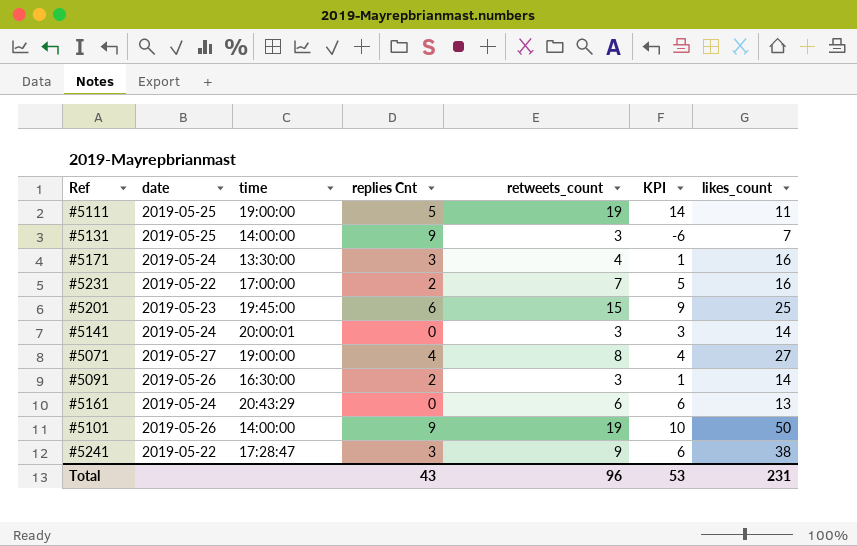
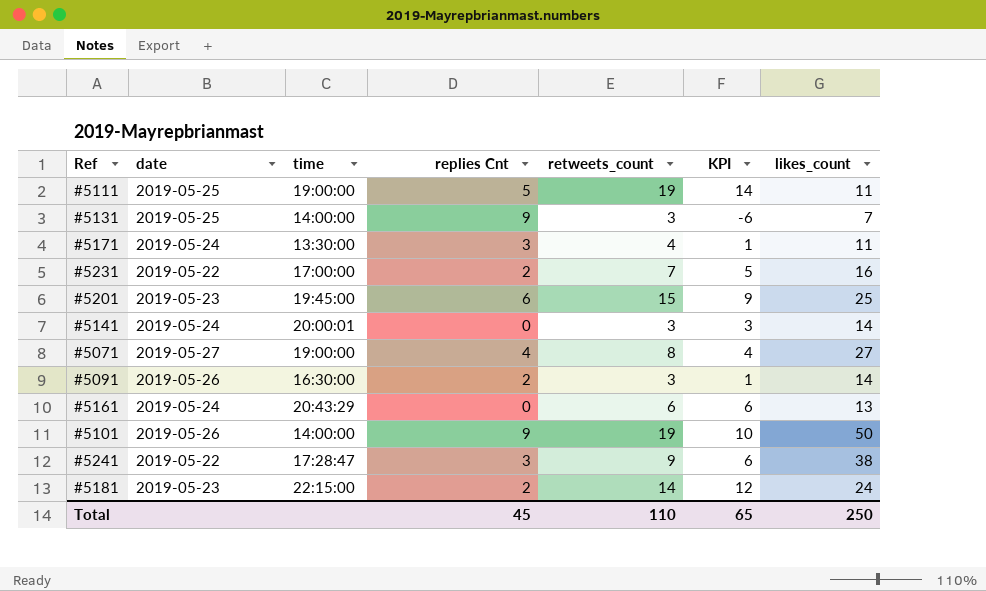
#5171 | likes_count: 16 -> 11
row #5181: none -> 2019-05-23 | 22:15:00 | 2 | 14 | 12 | 24
Total | replies Cnt: 43 -> 45
Total | retweets_count: 96 -> 110
Total | KPI: 53 -> 65
Total | likes_count: 231 -> 250

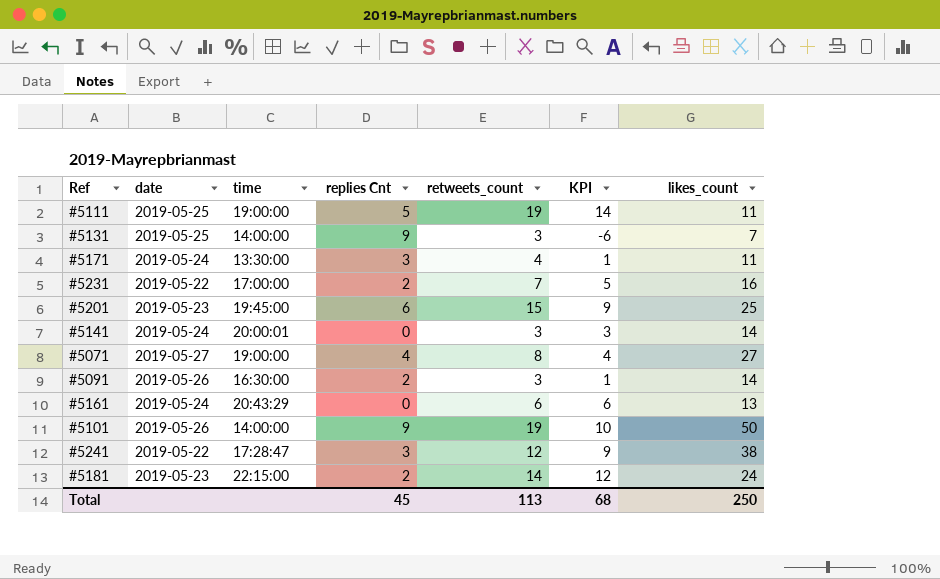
#5241 | retweets_count: 9 -> 12
#5241 | KPI: 6 -> 9
Total | retweets_count: 110 -> 113
Total | KPI: 65 -> 68

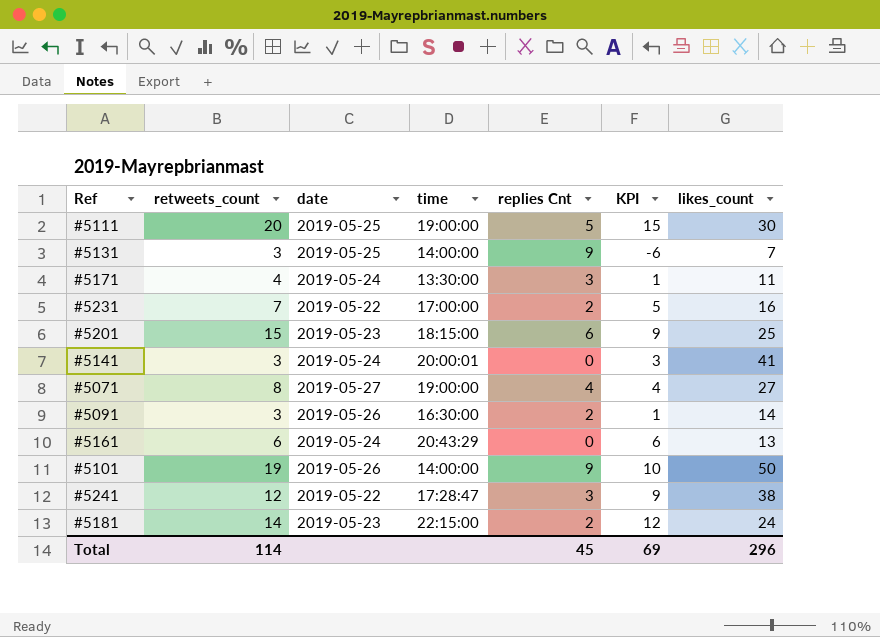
column retweets_count | position: 5 -> 2
#5111 | retweets_count: 19 -> 20
#5111 | KPI: 14 -> 15
#5111 | likes_count: 11 -> 30
#5201 | time: 19:45:00 -> 18:15:00
#5141 | likes_count: 14 -> 41
Total | retweets_count: 113 -> 114
Total | KPI: 68 -> 69
Total | likes_count: 250 -> 296

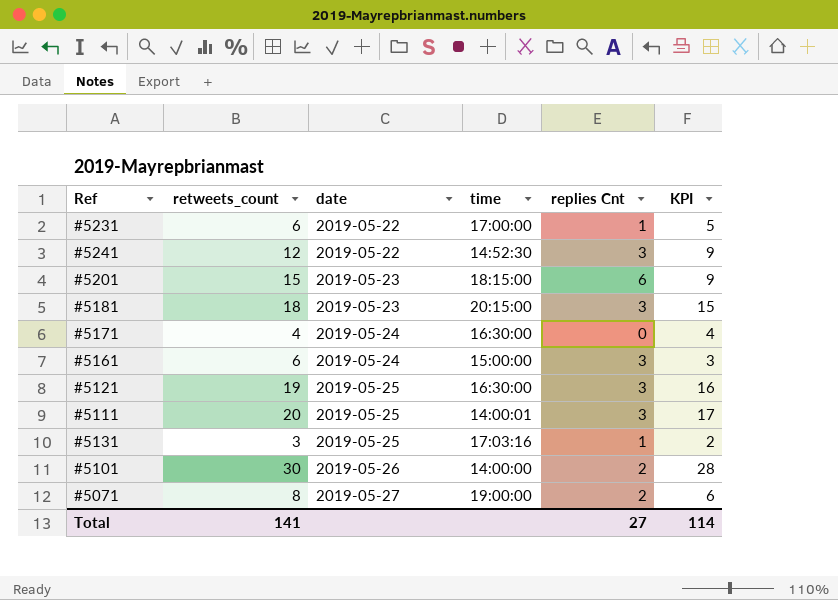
row order: none -> date ascending
column likes_count | position: 7 -> none
row #5141: 3 | 2019-05-24 | 20:00:01 | 0 | 3 | 41 -> none
row #5091: 3 | 2019-05-26 | 16:30:00 | 2 | 1 | 14 -> none
#5231 | retweets_count: 7 -> 6
#5231 | replies Cnt: 2 -> 1
#5241 | time: 17:28:47 -> 14:52:30
#5181 | retweets_count: 14 -> 18
#5181 | time: 22:15:00 -> 20:15:00
#5181 | replies Cnt: 2 -> 3
#5181 | KPI: 12 -> 15
#5171 | time: 13:30:00 -> 16:30:00
#5171 | replies Cnt: 3 -> 0
#5171 | KPI: 1 -> 4
#5161 | time: 20:43:29 -> 15:00:00
#5161 | replies Cnt: 0 -> 3
#5161 | KPI: 6 -> 3
row #5121: none -> 19 | 2019-05-25 | 16:30:00 | 3 | 16
#5111 | time: 19:00:00 -> 14:00:01
#5111 | replies Cnt: 5 -> 3
#5111 | KPI: 15 -> 17
#5131 | time: 14:00:00 -> 17:03:16
#5131 | replies Cnt: 9 -> 1
#5131 | KPI: -6 -> 2
#5101 | retweets_count: 19 -> 30
#5101 | replies Cnt: 9 -> 2
#5101 | KPI: 10 -> 28
#5071 | replies Cnt: 4 -> 2
#5071 | KPI: 4 -> 6
Total | retweets_count: 114 -> 141
Total | replies Cnt: 45 -> 27
Total | KPI: 69 -> 114

